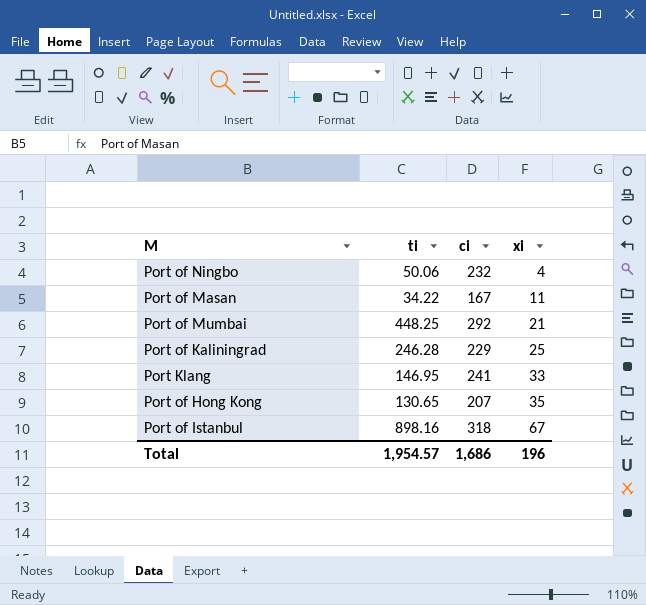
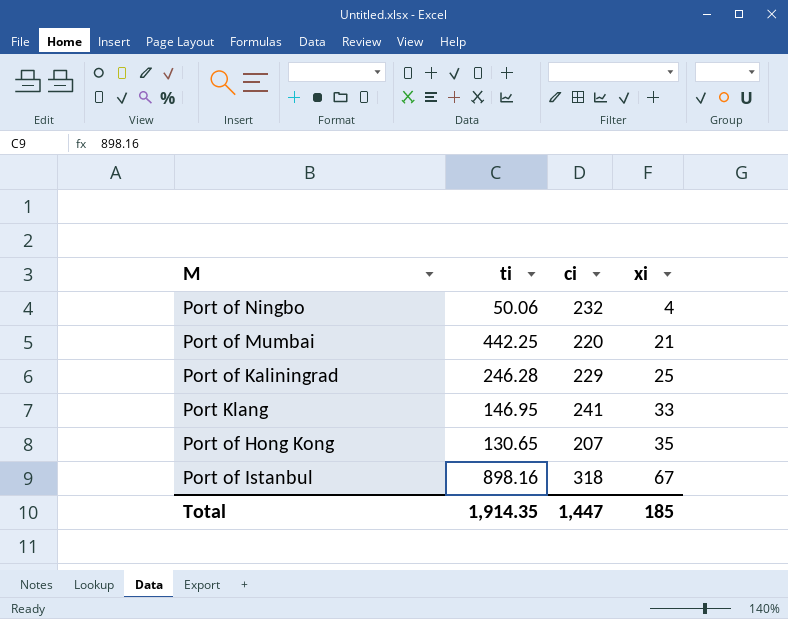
row Port of Masan: 34.22 | 167 | 11 -> none
Port of Mumbai | ti: 448.25 -> 442.25
Port of Mumbai | ci: 292 -> 220
Total | ti: 1,954.57 -> 1,914.35
Total | ci: 1,686 -> 1,447
Total | xi: 196 -> 185

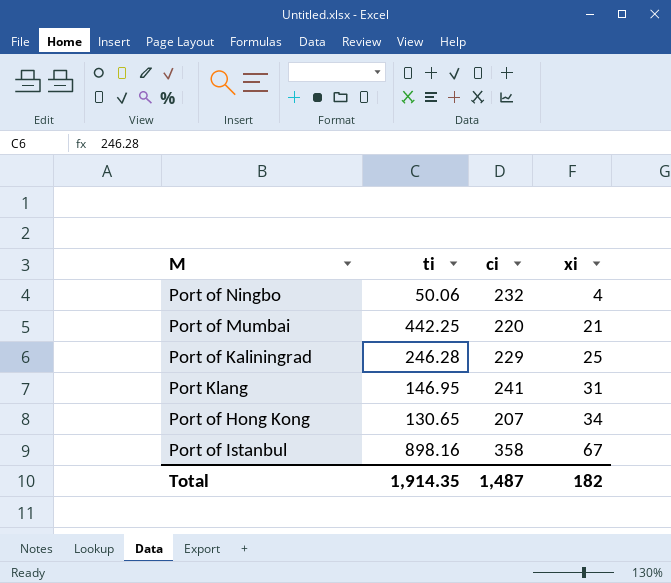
Port Klang | xi: 33 -> 31
Port of Hong Kong | xi: 35 -> 34
Port of Istanbul | ci: 318 -> 358
Total | ci: 1,447 -> 1,487
Total | xi: 185 -> 182

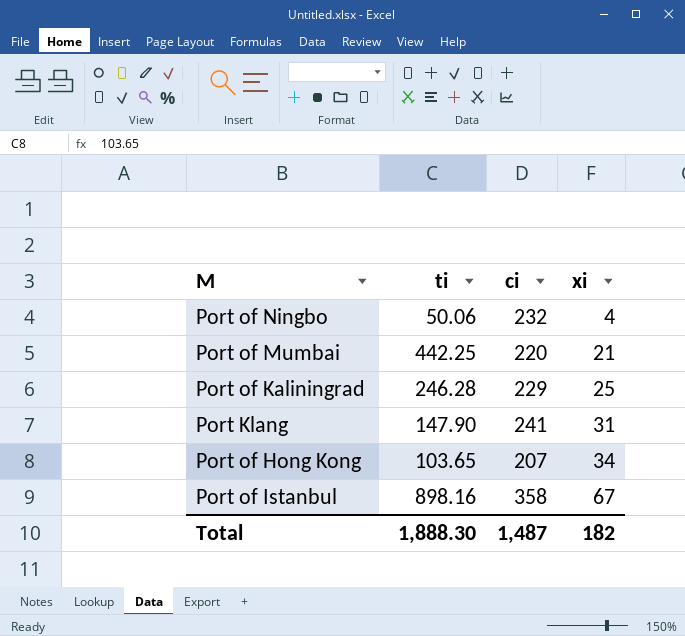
Port Klang | ti: 146.95 -> 147.90
Port of Hong Kong | ti: 130.65 -> 103.65
Total | ti: 1,914.35 -> 1,888.30

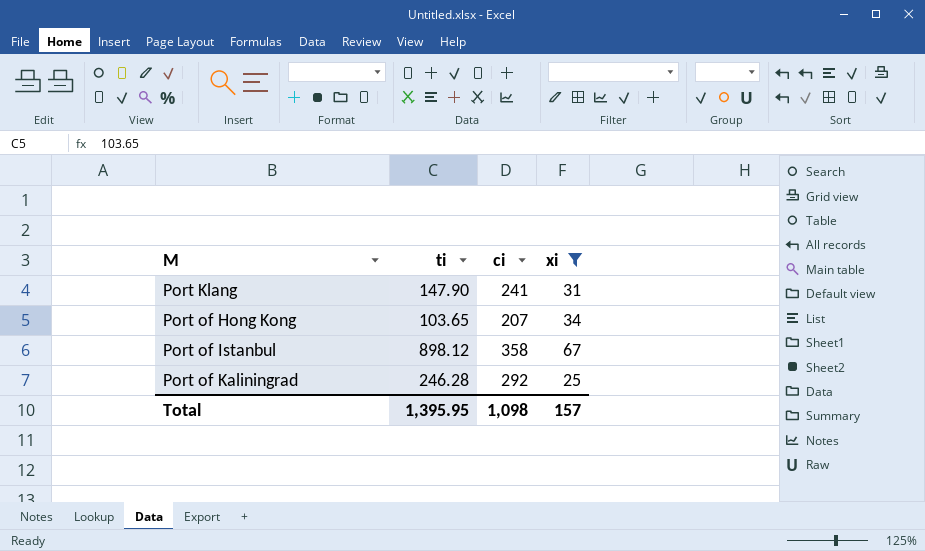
filter: none -> xi >= 25
row order: xi ascending -> M ascending
Port of Istanbul | ti: 898.16 -> 898.12
Port of Kaliningrad | ci: 229 -> 292
Total | ti: 1,888.30 -> 1,395.95
Total | ci: 1,487 -> 1,098
Total | xi: 182 -> 157

